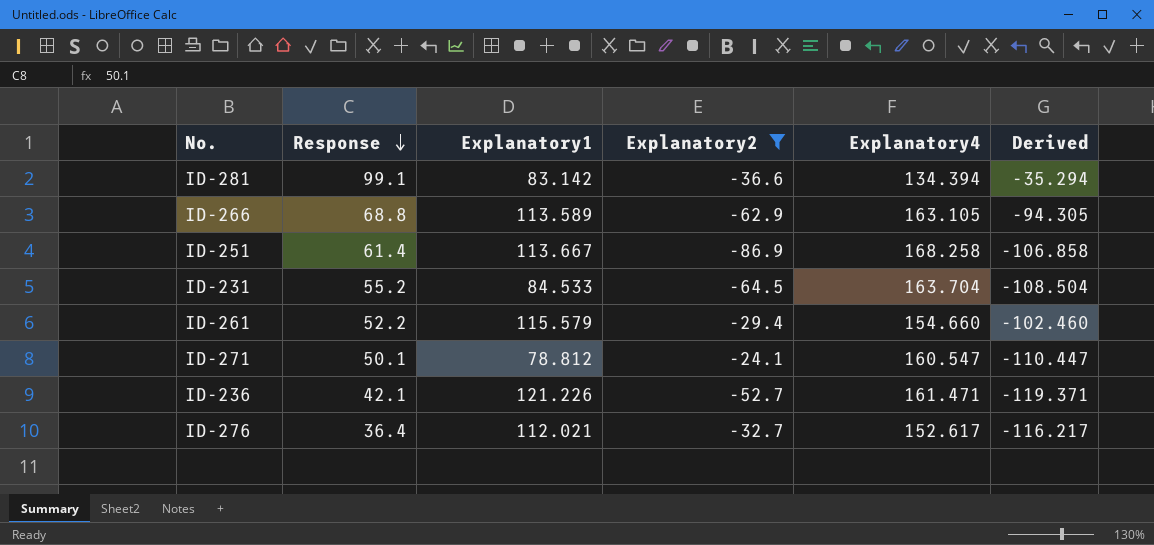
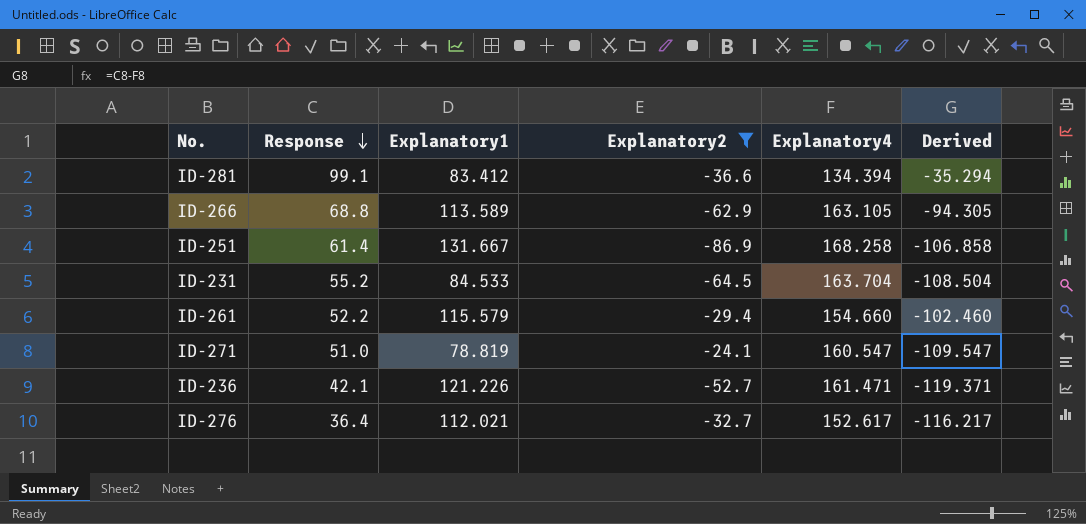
ID-281 | Explanatory1: 83.142 -> 83.412
ID-251 | Explanatory1: 113.667 -> 131.667
ID-271 | Response: 50.1 -> 51.0
ID-271 | Explanatory1: 78.812 -> 78.819
ID-271 | Derived: -110.447 -> -109.547

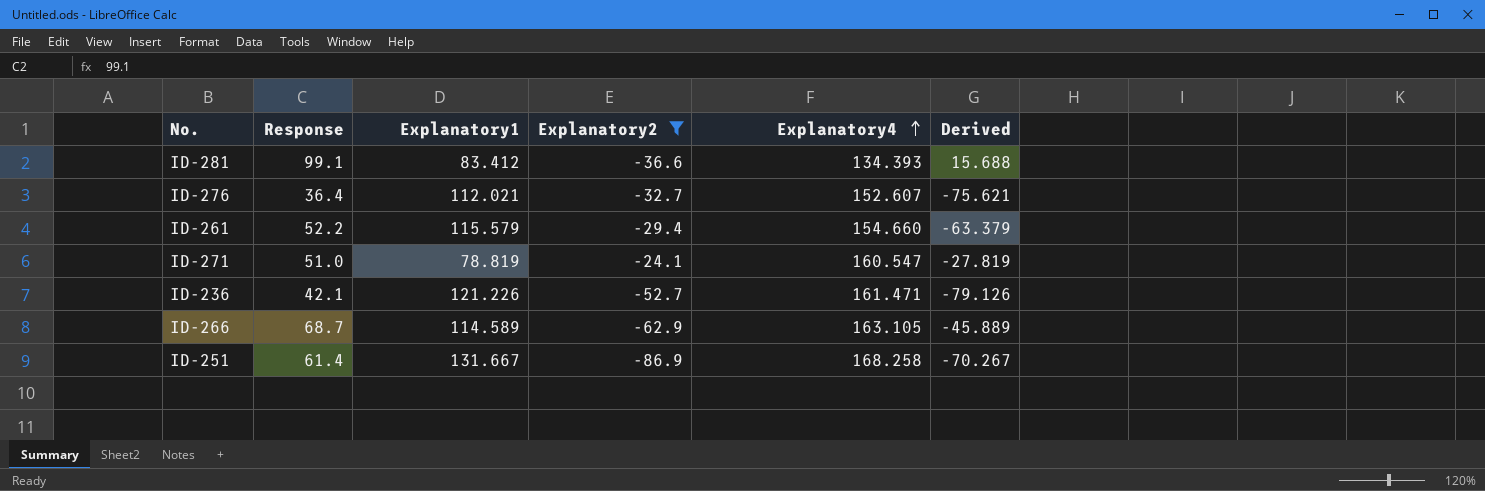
row order: Response descending -> Explanatory4 ascending
column Derived | formula: [Response] - [Explanatory4] -> [Response] - [Explanatory1]
row ID-231: 55.2 | 84.533 | -64.5 | 163.704 | -108.504 -> none
ID-281 | Explanatory4: 134.394 -> 134.393
ID-276 | Explanatory4: 152.617 -> 152.607
ID-266 | Response: 68.8 -> 68.7
ID-266 | Explanatory1: 113.589 -> 114.589

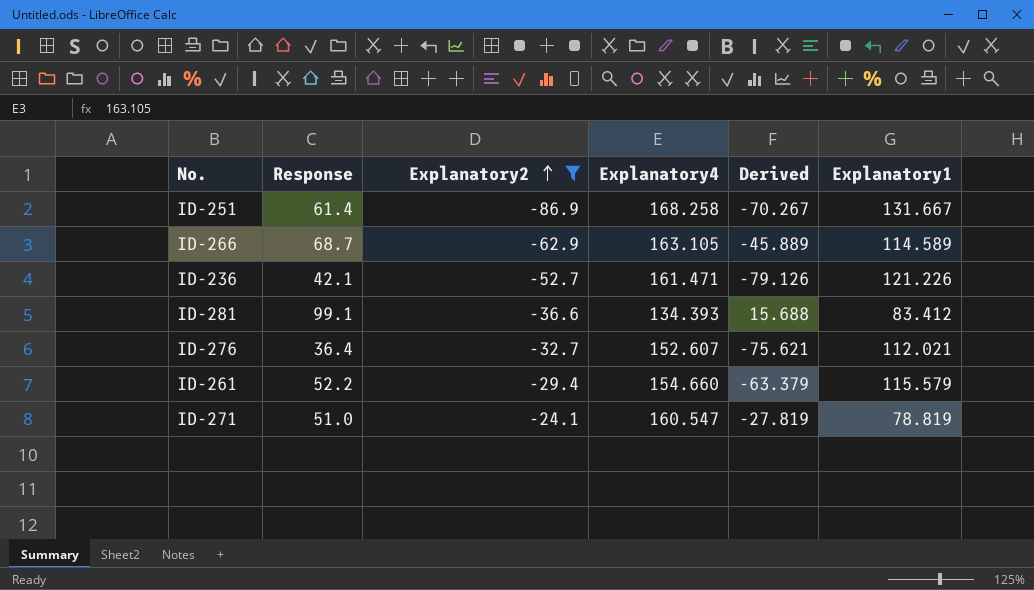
row order: Explanatory4 ascending -> Explanatory2 ascending
column Explanatory1 | position: 3 -> 6

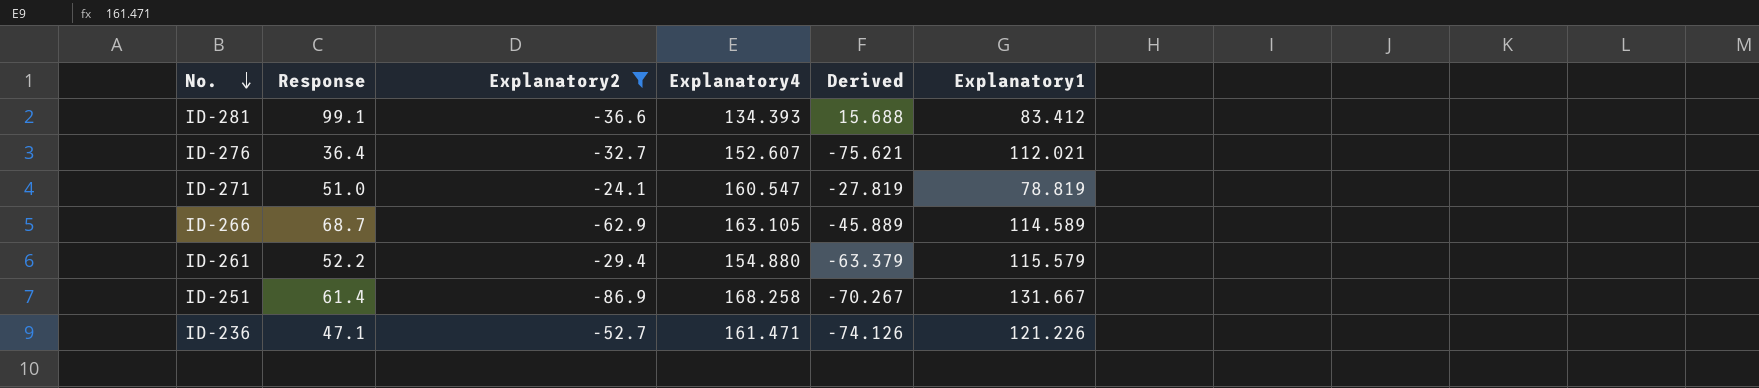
row order: Explanatory2 ascending -> No. descending
ID-261 | Explanatory4: 154.660 -> 154.880
ID-236 | Response: 42.1 -> 47.1
ID-236 | Derived: -79.126 -> -74.126

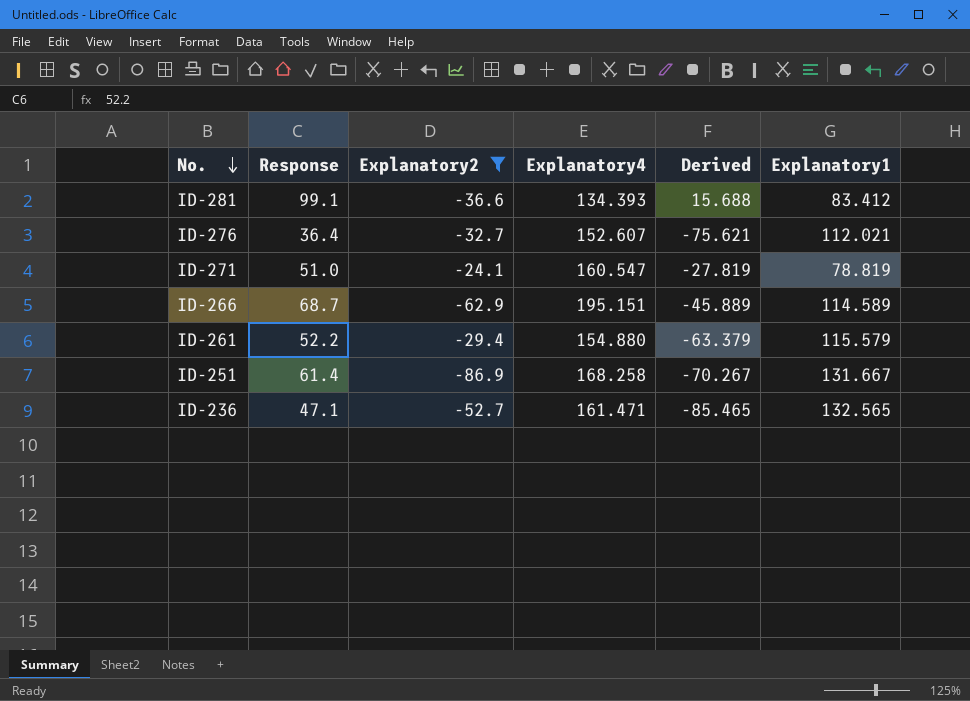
ID-266 | Explanatory4: 163.105 -> 195.151
ID-236 | Derived: -74.126 -> -85.465
ID-236 | Explanatory1: 121.226 -> 132.565

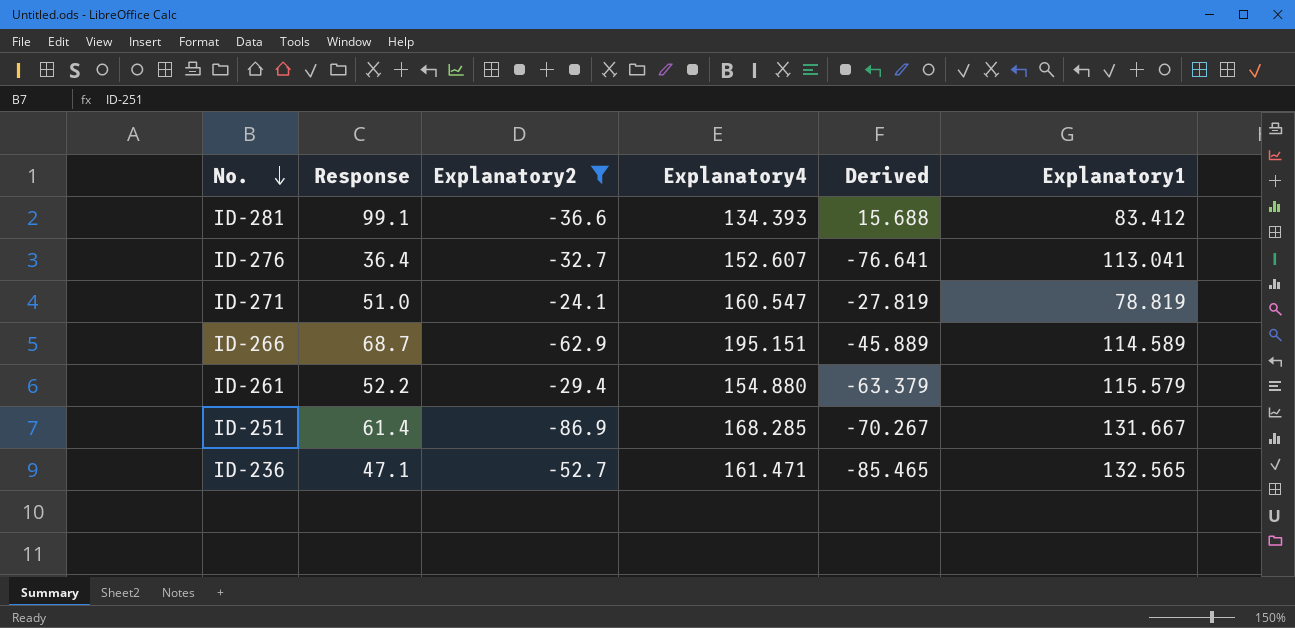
ID-276 | Derived: -75.621 -> -76.641
ID-276 | Explanatory1: 112.021 -> 113.041
ID-251 | Explanatory4: 168.258 -> 168.285

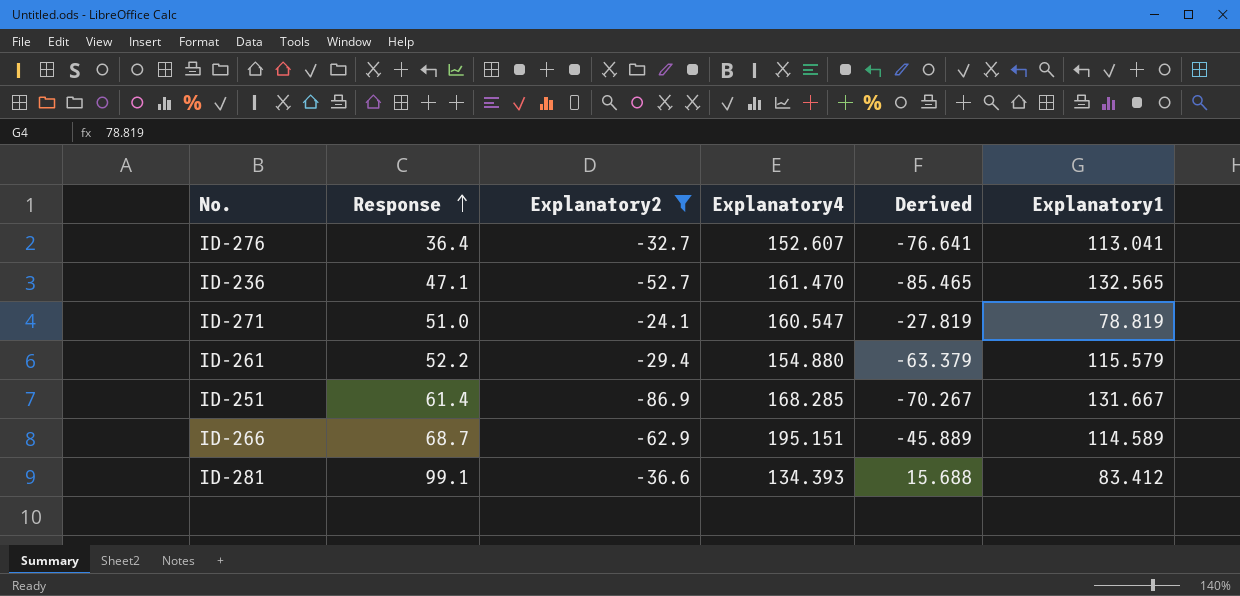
row order: No. descending -> Response ascending
ID-236 | Explanatory4: 161.471 -> 161.470

